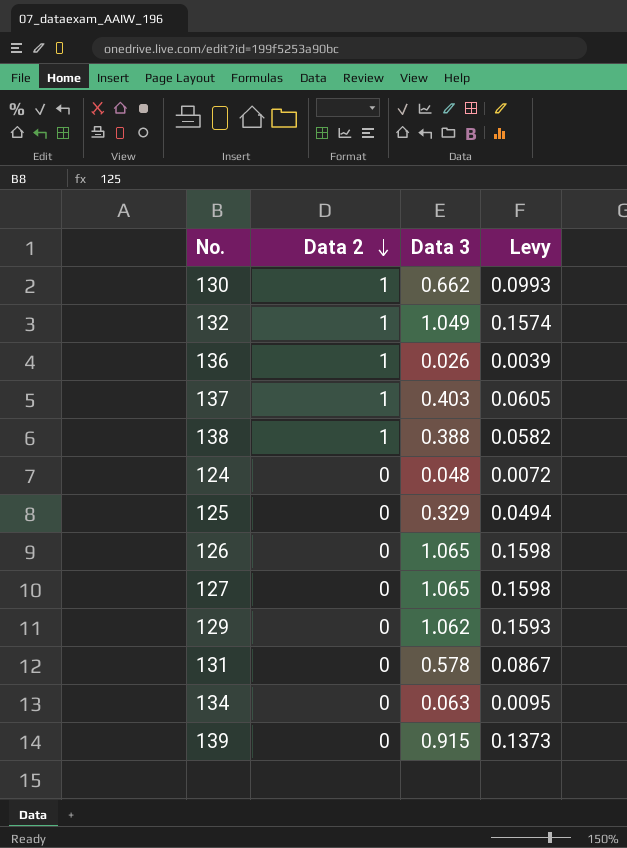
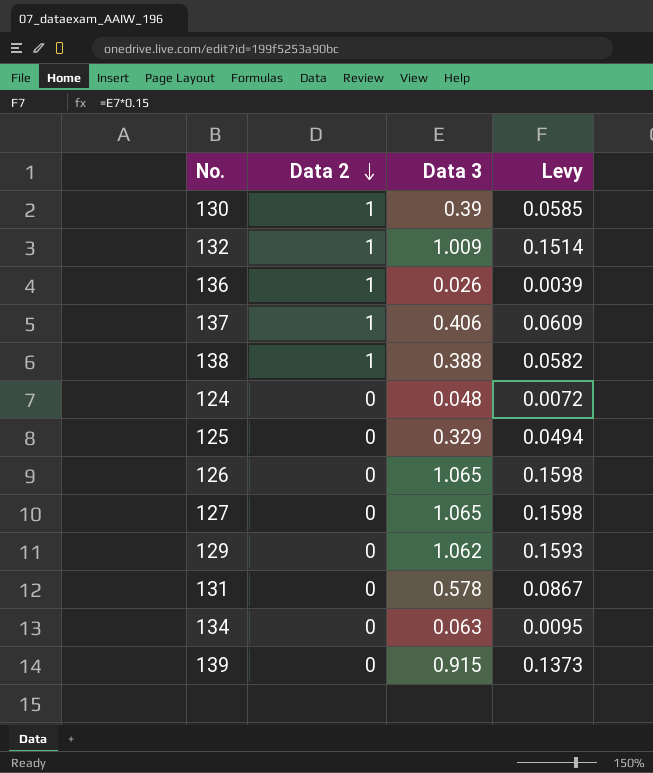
130 | Data 3: 0.662 -> 0.39
130 | Levy: 0.0993 -> 0.0585
132 | Data 3: 1.049 -> 1.009
132 | Levy: 0.1574 -> 0.1514
137 | Data 3: 0.403 -> 0.406
137 | Levy: 0.0605 -> 0.0609

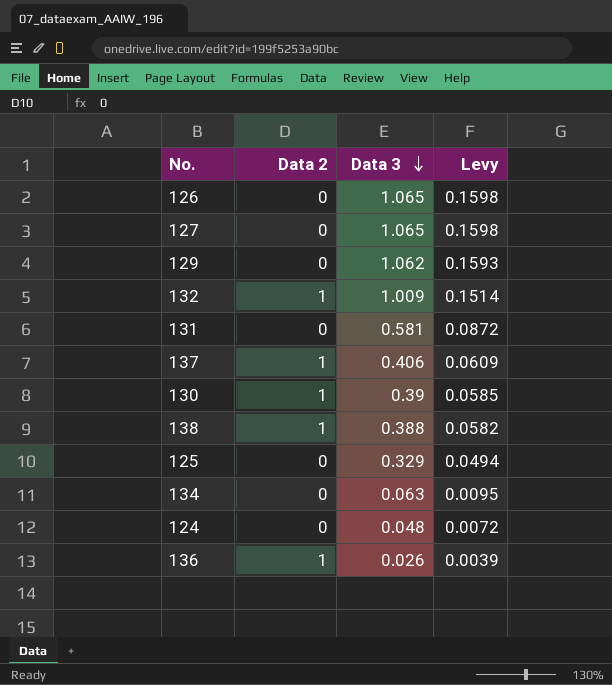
row order: Data 2 descending -> Data 3 descending
row 139: 0 | 0.915 | 0.1373 -> none
131 | Data 3: 0.578 -> 0.581
131 | Levy: 0.0867 -> 0.0872

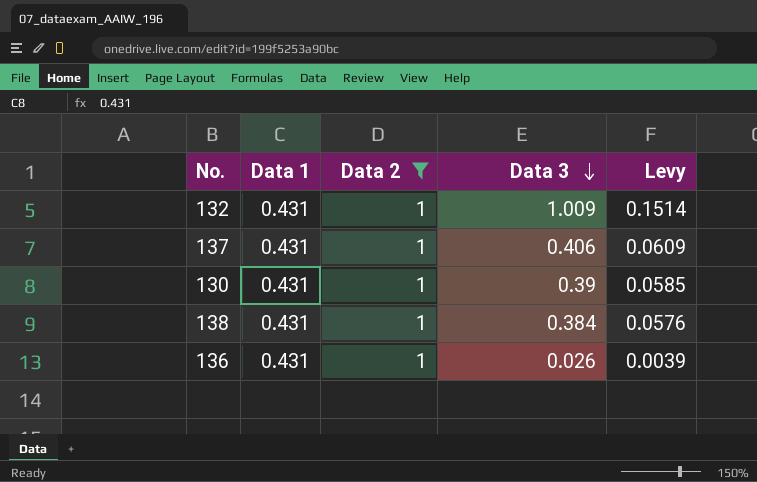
filter: none -> Data 2 = 1
column Data 1 | position: none -> 2
138 | Data 3: 0.388 -> 0.384
138 | Levy: 0.0582 -> 0.0576

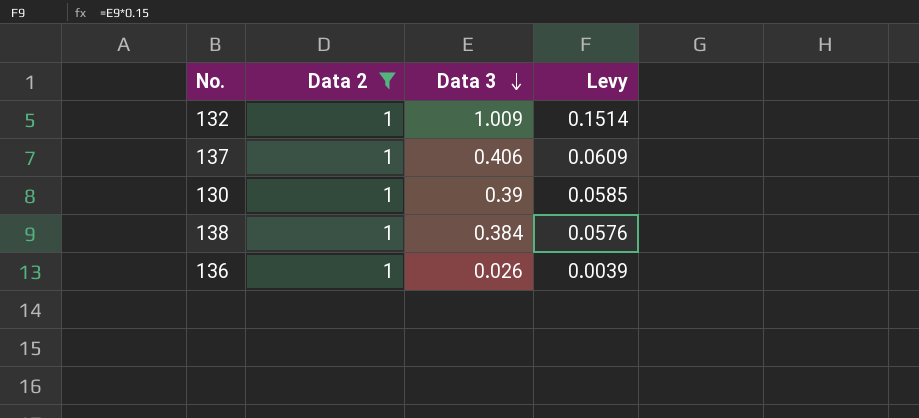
column Data 1 | position: 2 -> none

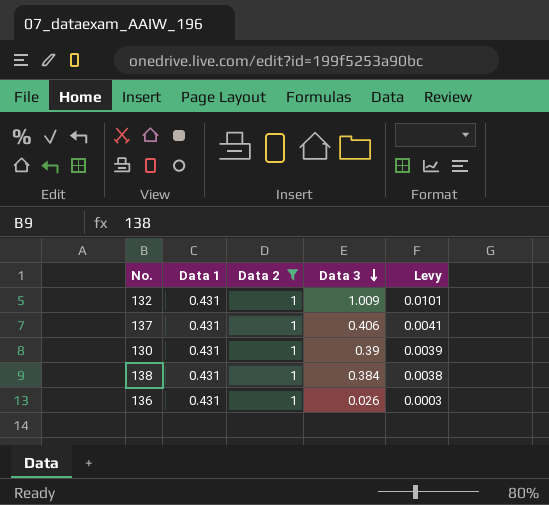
column Data 1 | position: none -> 2
column Levy | formula: [Data 3] * 0.15 -> [Data 3] * 0.01

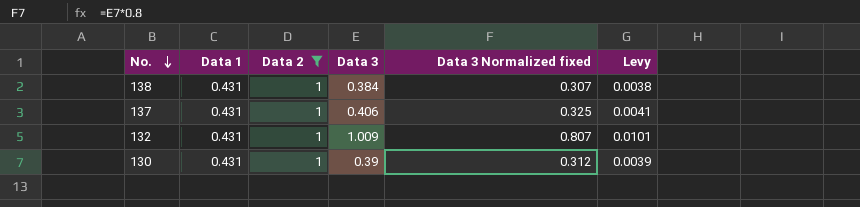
row order: Data 3 descending -> No. descending
column Data 3 Normalized fixed | formula: none -> [Data 3] * 0.8
row 136: 0.431 | 1 | 0.026 | 0.0003 -> none

